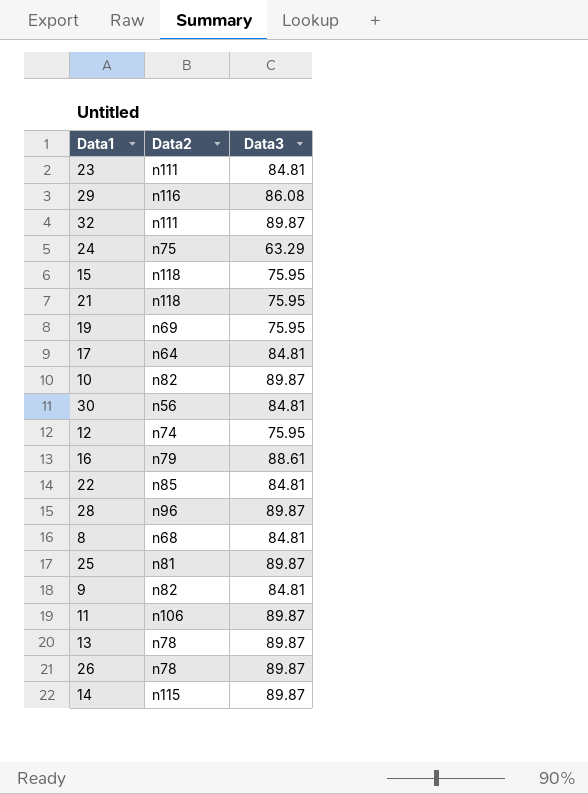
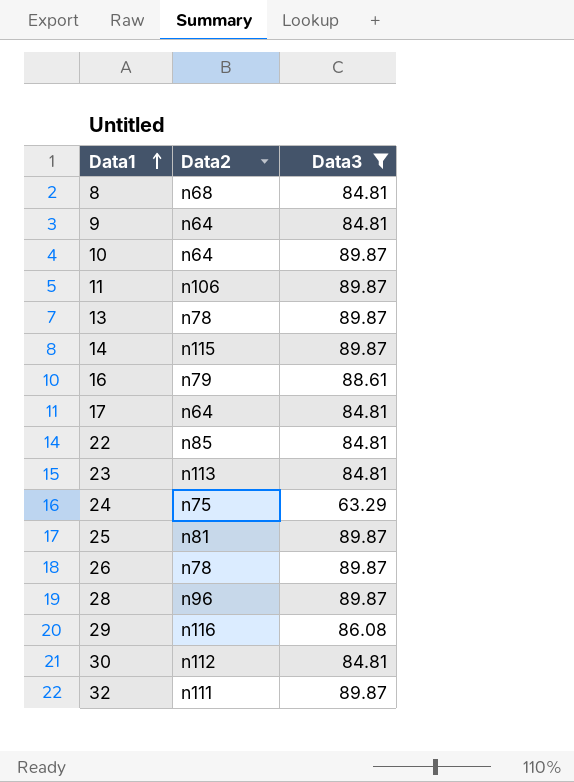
filter: none -> Data3 != 75.95
row order: none -> Data1 ascending
9 | Data2: n82 -> n64
10 | Data2: n82 -> n64
23 | Data2: n111 -> n113
30 | Data2: n56 -> n112

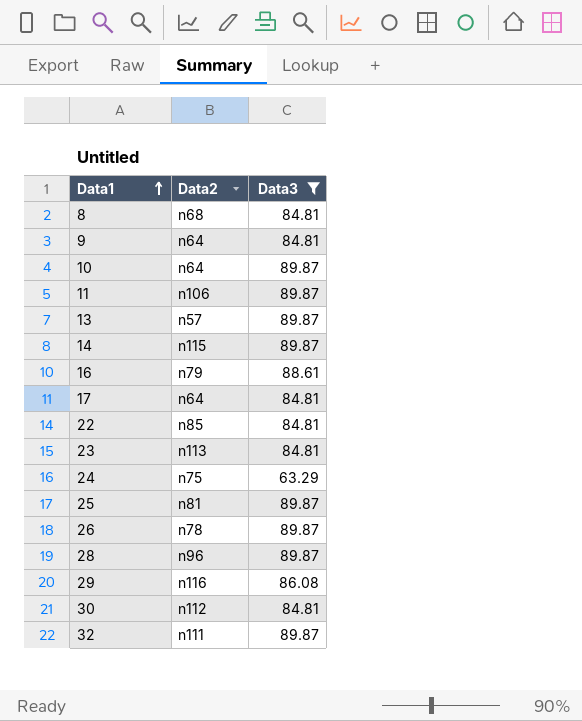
13 | Data2: n78 -> n57

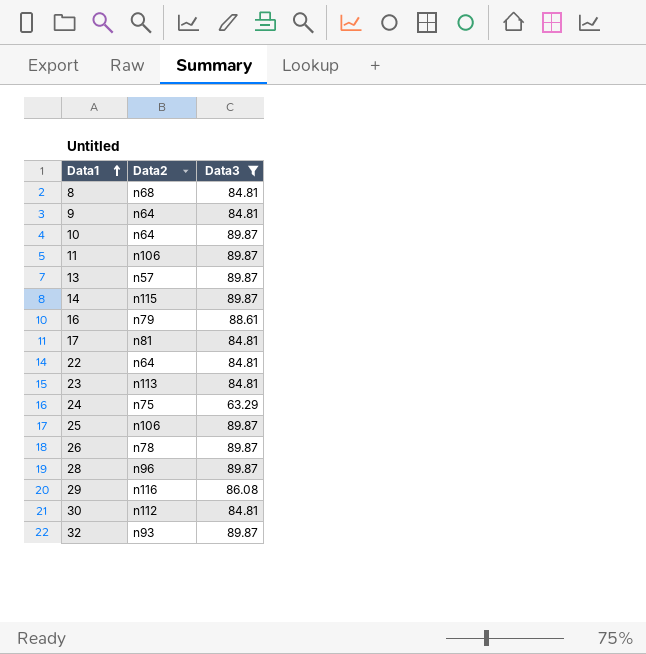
17 | Data2: n64 -> n81
22 | Data2: n85 -> n64
25 | Data2: n81 -> n106
32 | Data2: n111 -> n93

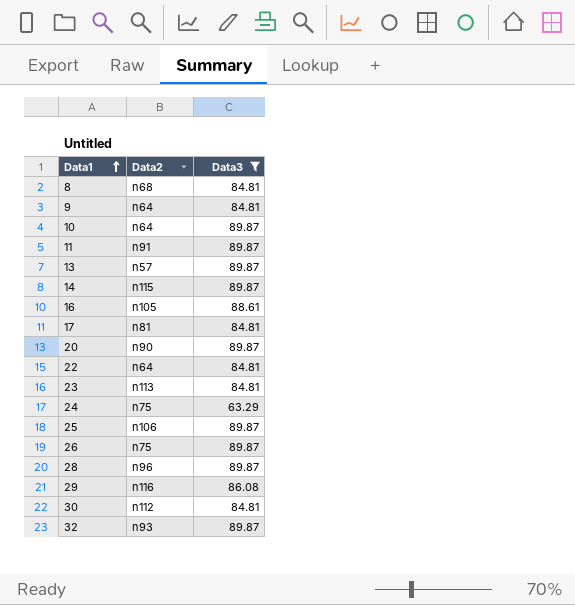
11 | Data2: n106 -> n91
16 | Data2: n79 -> n105
row 20: none -> n90 | 89.87
26 | Data2: n78 -> n75

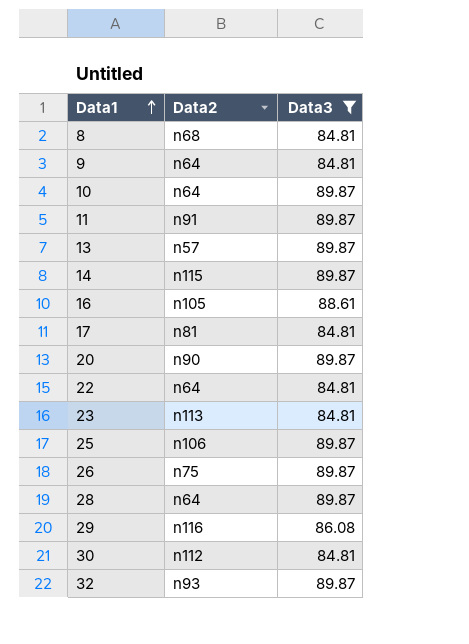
row 24: n75 | 63.29 -> none
28 | Data2: n96 -> n64

